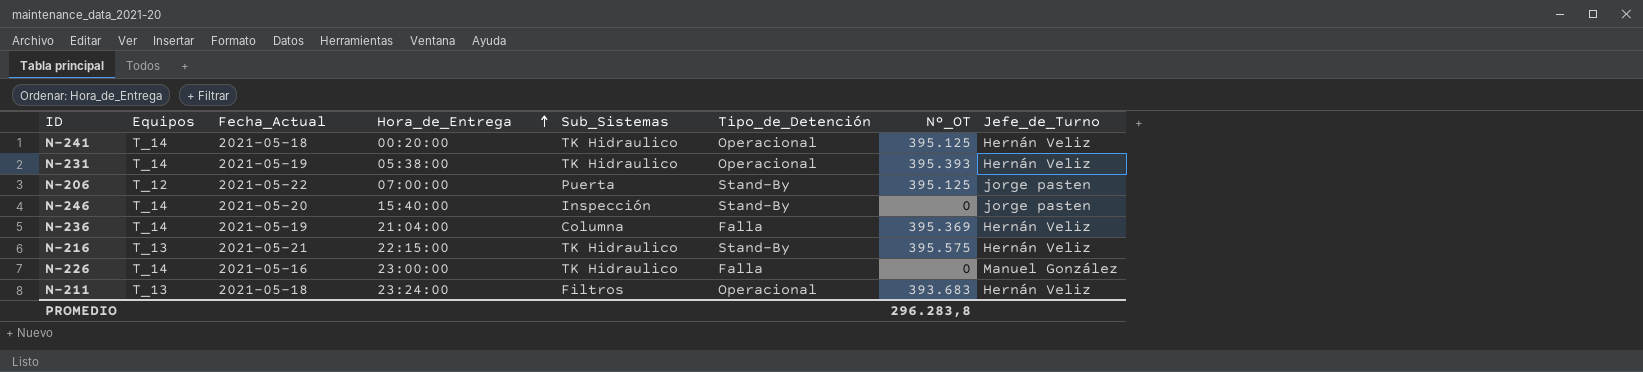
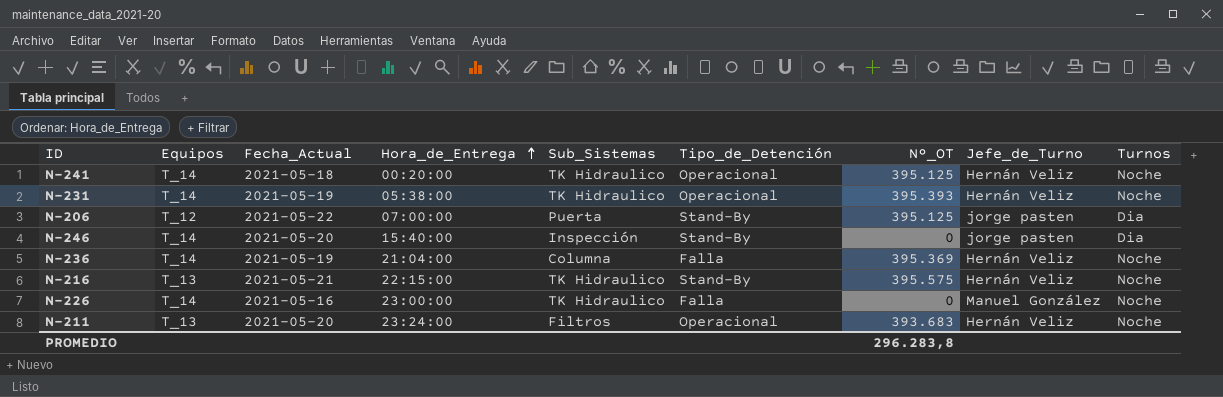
column Turnos | position: none -> 9
N-211 | Fecha_Actual: 2021-05-18 -> 2021-05-20

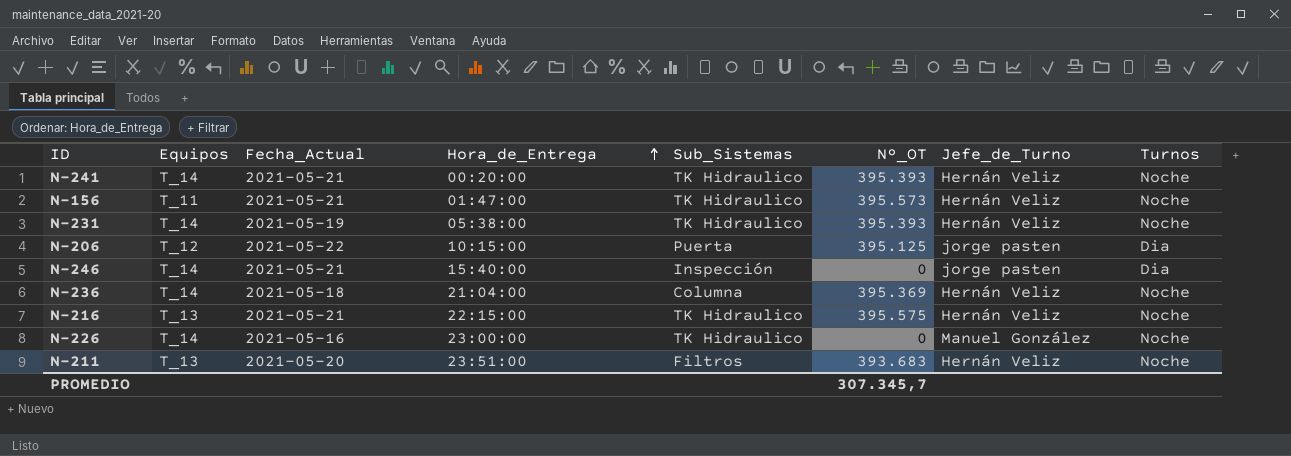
column Tipo_de_Detención | position: 6 -> none
N-241 | Fecha_Actual: 2021-05-18 -> 2021-05-21
N-241 | Nº_OT: 395.125 -> 395.393
row N-156: none -> T_11 | 2021-05-21 | 01:47:00 | TK Hidraulico | 395.573 | Hernán Veliz | Noche
N-206 | Hora_de_Entrega: 07:00:00 -> 10:15:00
N-246 | Fecha_Actual: 2021-05-20 -> 2021-05-21
N-236 | Fecha_Actual: 2021-05-19 -> 2021-05-18
N-211 | Hora_de_Entrega: 23:24:00 -> 23:51:00
PROMEDIO | Nº_OT: 296.283,8 -> 307.345,7

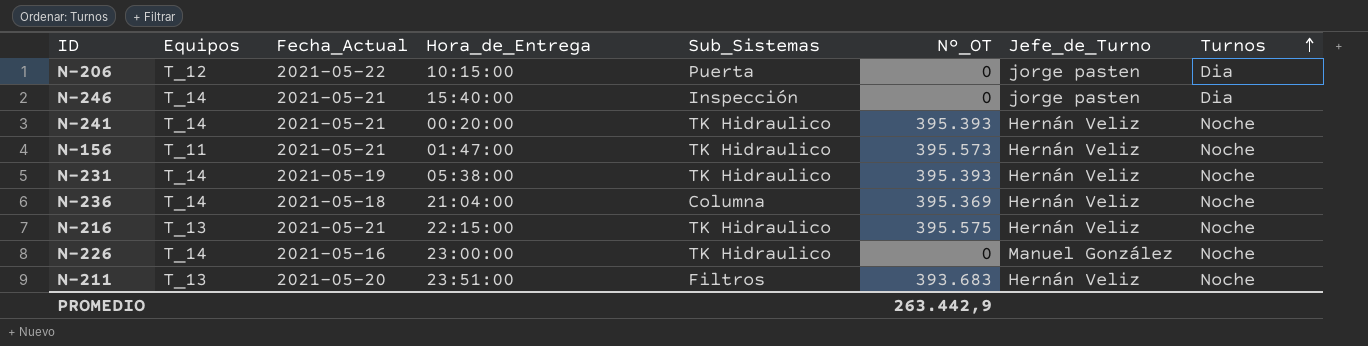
row order: Hora_de_Entrega ascending -> Turnos ascending
N-206 | Nº_OT: 395.125 -> 0
PROMEDIO | Nº_OT: 307.345,7 -> 263.442,9

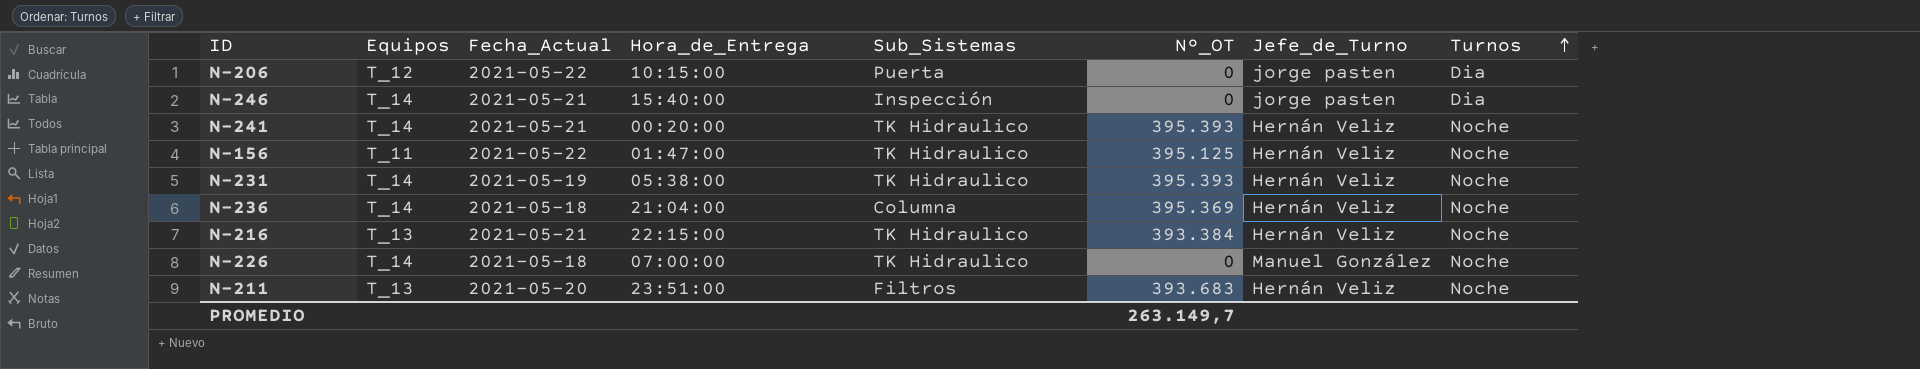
N-156 | Fecha_Actual: 2021-05-21 -> 2021-05-22
N-156 | Nº_OT: 395.573 -> 395.125
N-216 | Nº_OT: 395.575 -> 393.384
N-226 | Fecha_Actual: 2021-05-16 -> 2021-05-18
N-226 | Hora_de_Entrega: 23:00:00 -> 07:00:00
PROMEDIO | Nº_OT: 263.442,9 -> 263.149,7

